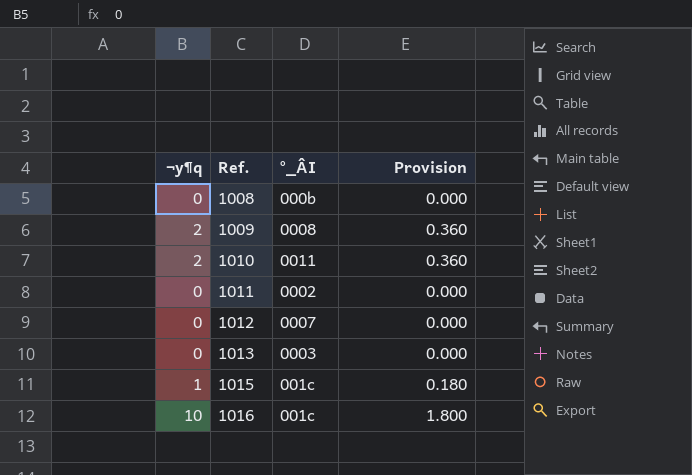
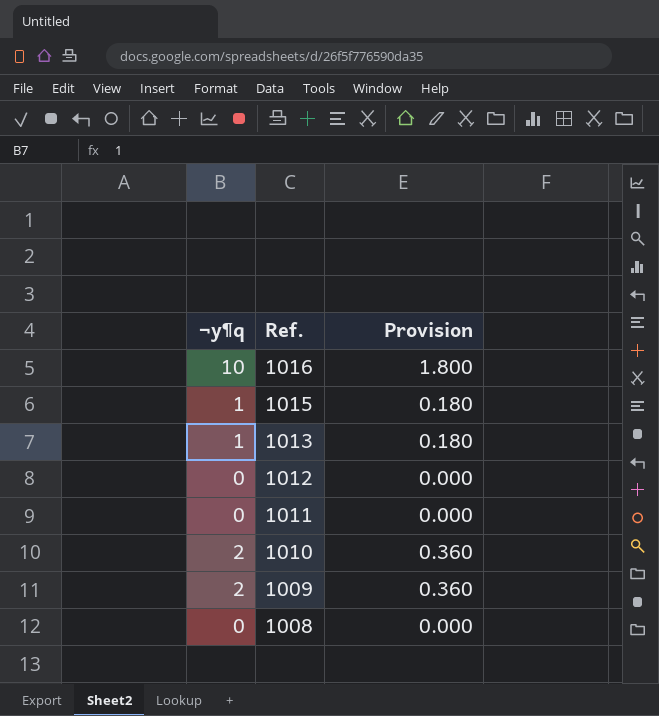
row order: Ref. ascending -> Ref. descending
column °_ÂI | position: 3 -> none
1013 | ¬y¶q: 0 -> 1
1013 | Provision: 0.000 -> 0.180

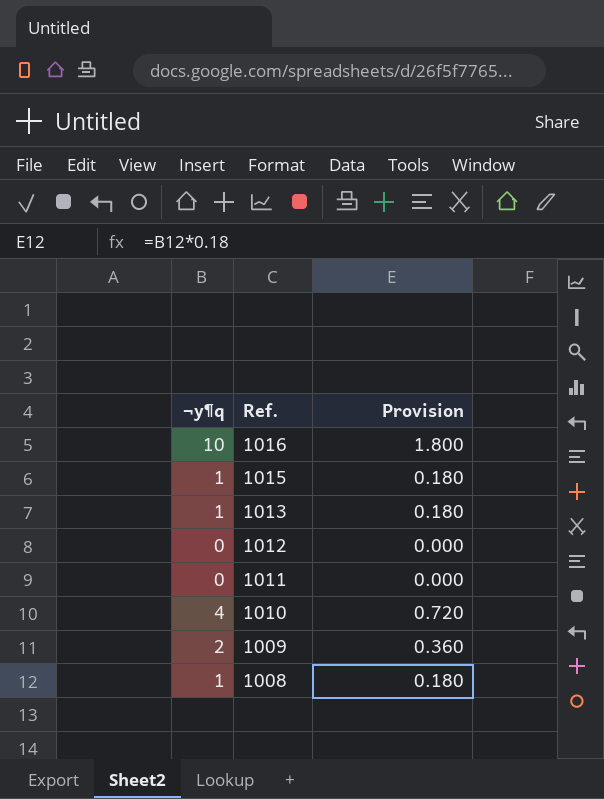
1010 | ¬y¶q: 2 -> 4
1010 | Provision: 0.360 -> 0.720
1008 | ¬y¶q: 0 -> 1
1008 | Provision: 0.000 -> 0.180

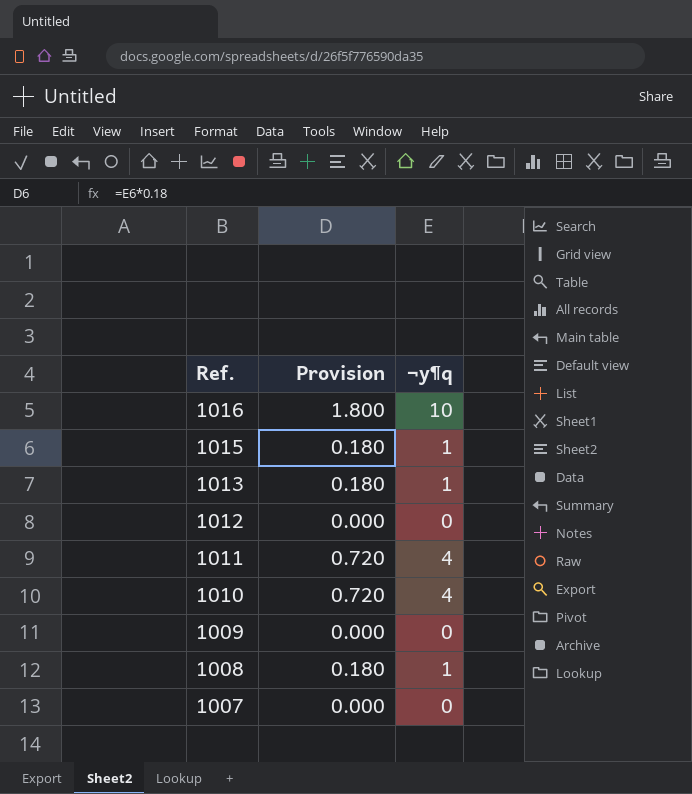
column ¬y¶q | position: 1 -> 3
1011 | Provision: 0.000 -> 0.720
1011 | ¬y¶q: 0 -> 4
1009 | Provision: 0.360 -> 0.000
1009 | ¬y¶q: 2 -> 0
row 1007: none -> 0.000 | 0

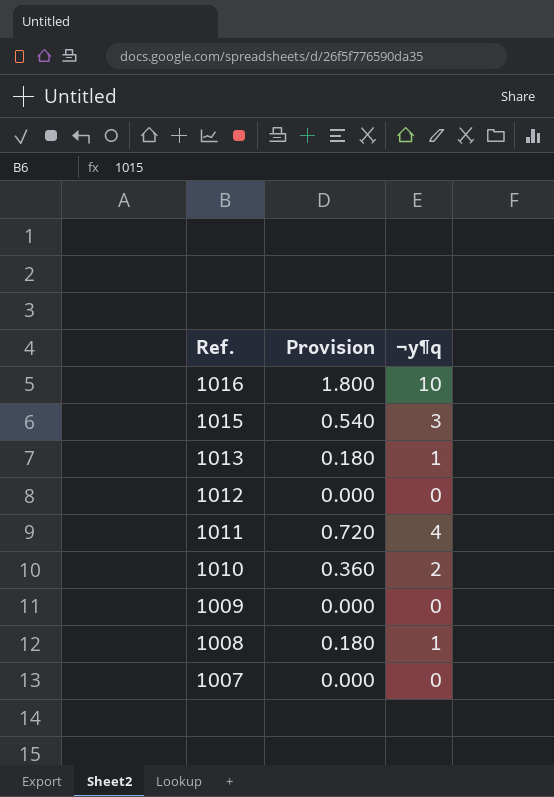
1015 | Provision: 0.180 -> 0.540
1015 | ¬y¶q: 1 -> 3
1010 | Provision: 0.720 -> 0.360
1010 | ¬y¶q: 4 -> 2

